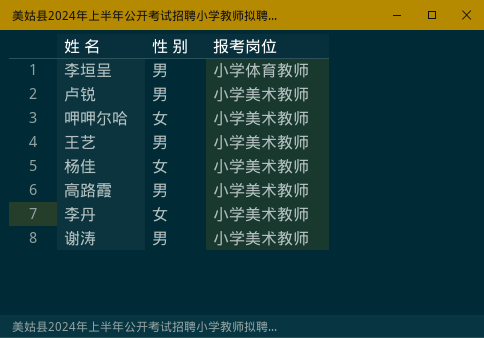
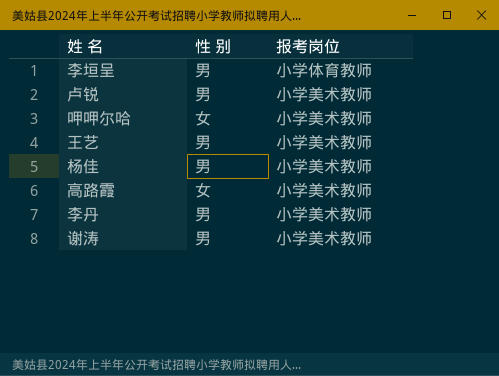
杨佳 | 性 别: 女 -> 男
高路霞 | 性 别: 男 -> 女
李丹 | 性 别: 女 -> 男

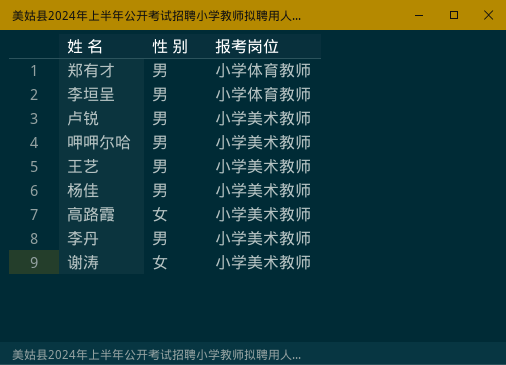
row 郑有才: none -> 男 | 小学体育教师
呷呷尔哈 | 性 别: 女 -> 男
谢涛 | 性 别: 男 -> 女

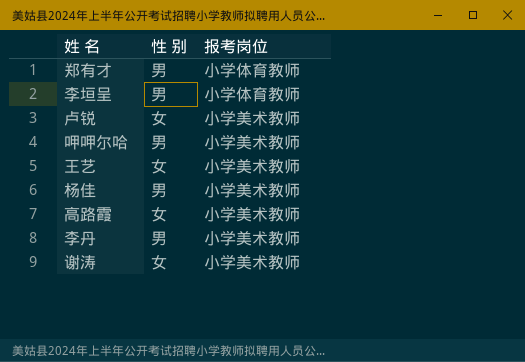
卢锐 | 性 别: 男 -> 女
王艺 | 性 别: 男 -> 女

